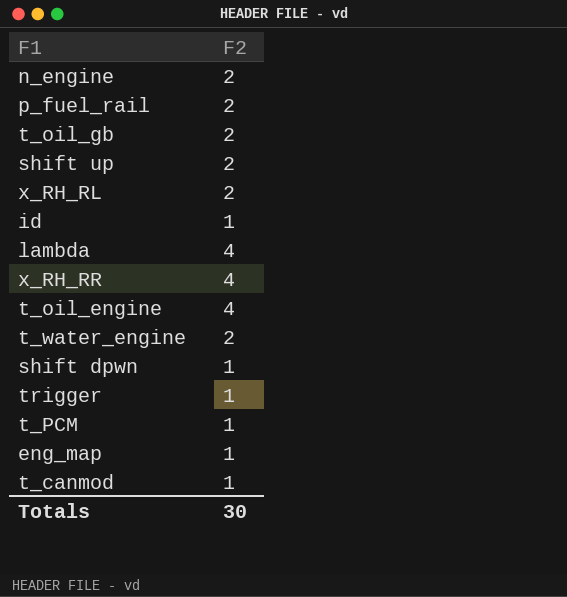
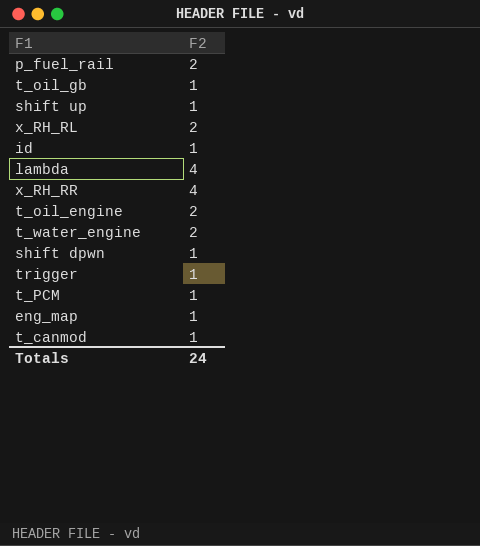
row n_engine: 2 -> none
t_oil_gb | F2: 2 -> 1
shift up | F2: 2 -> 1
t_oil_engine | F2: 4 -> 2
Totals | F2: 30 -> 24

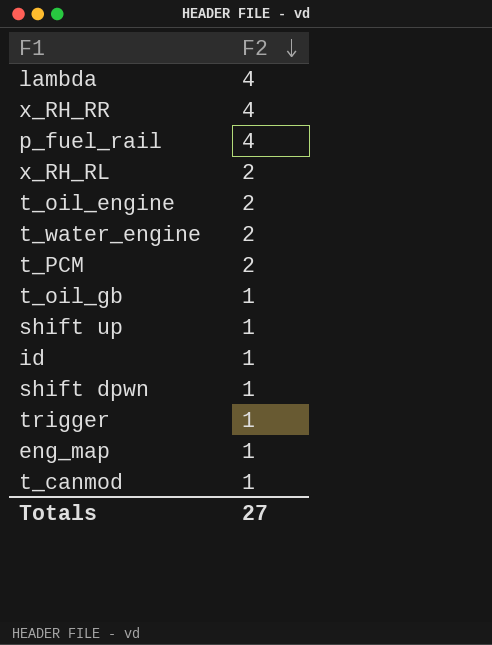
row order: none -> F2 descending
p_fuel_rail | F2: 2 -> 4
t_PCM | F2: 1 -> 2
Totals | F2: 24 -> 27

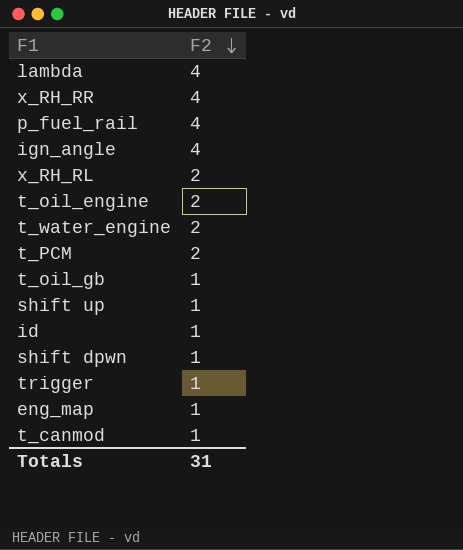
row ign_angle: none -> 4
Totals | F2: 27 -> 31

